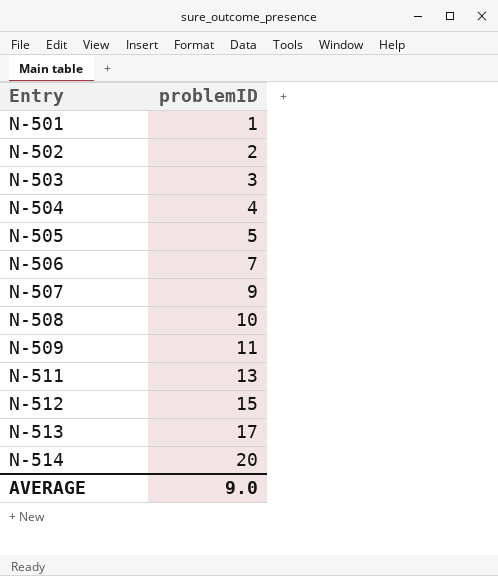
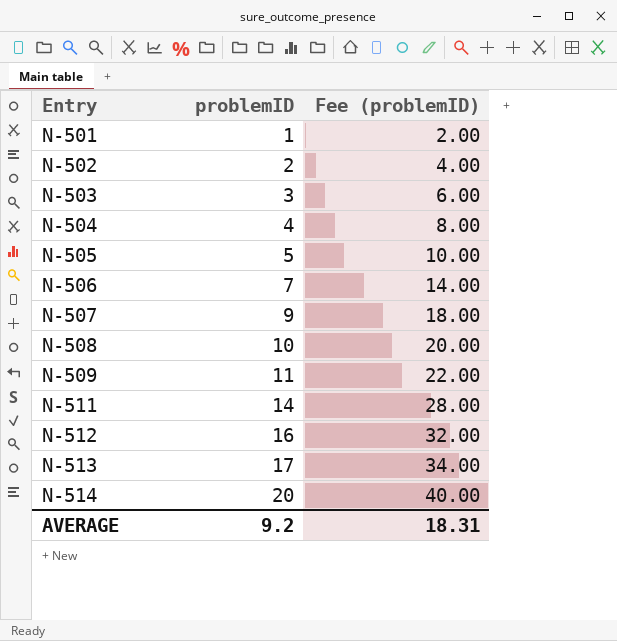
column Fee (problemID) | formula: none -> [problemID] * 2
N-511 | problemID: 13 -> 14
N-512 | problemID: 15 -> 16
AVERAGE | problemID: 9.0 -> 9.2

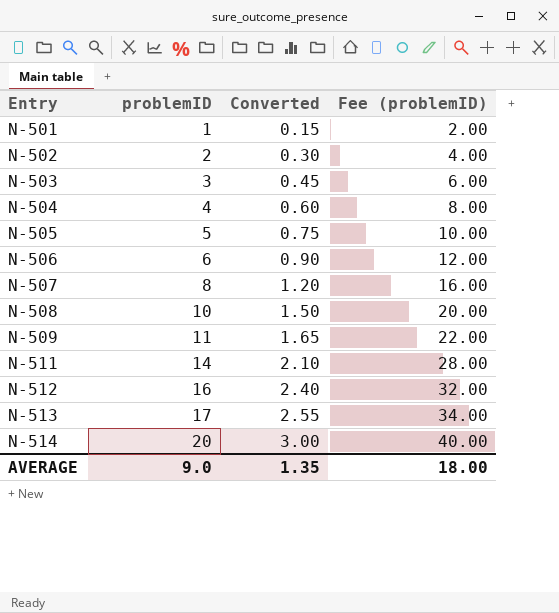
column Converted | formula: none -> [problemID] * 0.15
N-506 | problemID: 7 -> 6
N-506 | Fee (problemID): 14.00 -> 12.00
N-507 | problemID: 9 -> 8
N-507 | Fee (problemID): 18.00 -> 16.00
AVERAGE | problemID: 9.2 -> 9.0
AVERAGE | Fee (problemID): 18.31 -> 18.00

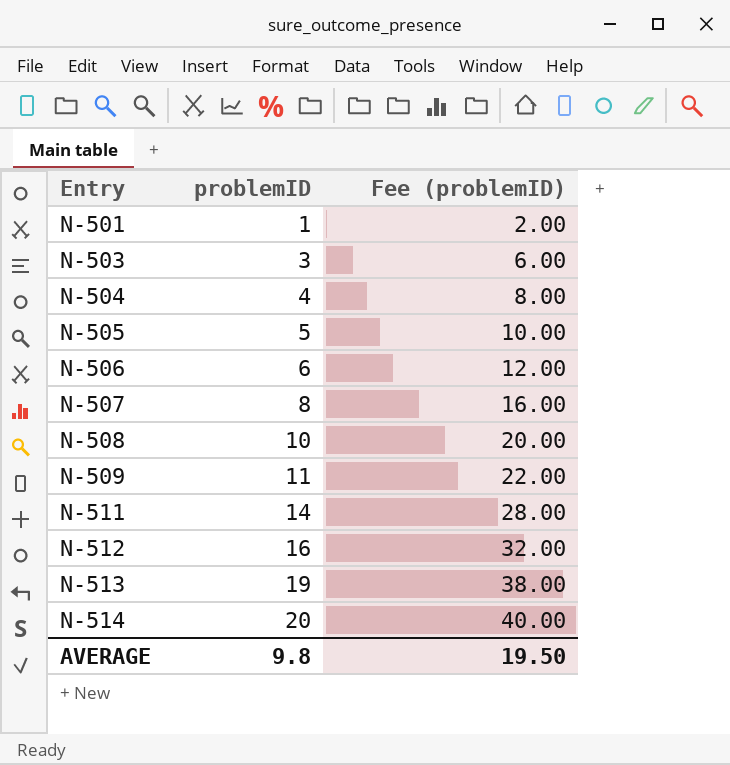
column Converted | formula: [problemID] * 0.15 -> none
row N-502: 2 | 0.30 | 4.00 -> none
N-513 | problemID: 17 -> 19
N-513 | Fee (problemID): 34.00 -> 38.00
AVERAGE | problemID: 9.0 -> 9.8
AVERAGE | Fee (problemID): 18.00 -> 19.50

